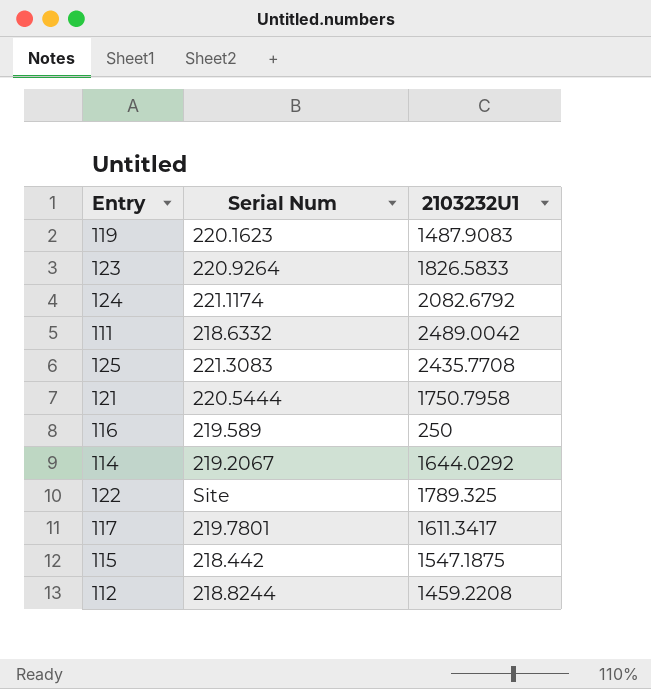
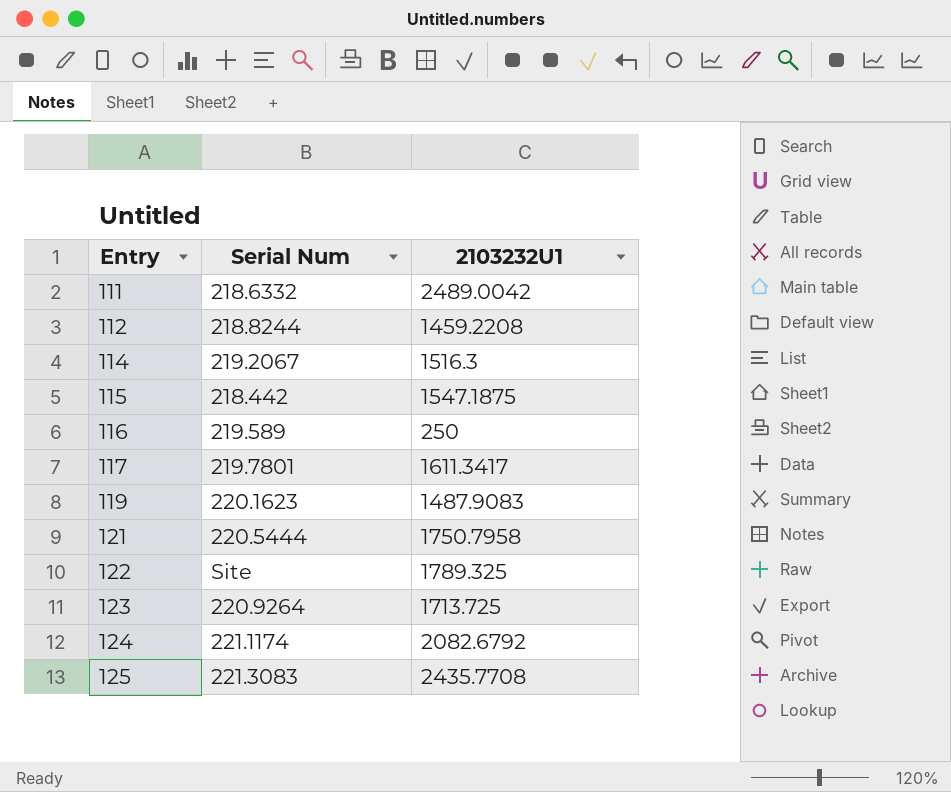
row order: none -> Entry ascending
114 | 2103232U1: 1644.0292 -> 1516.3
123 | 2103232U1: 1826.5833 -> 1713.725

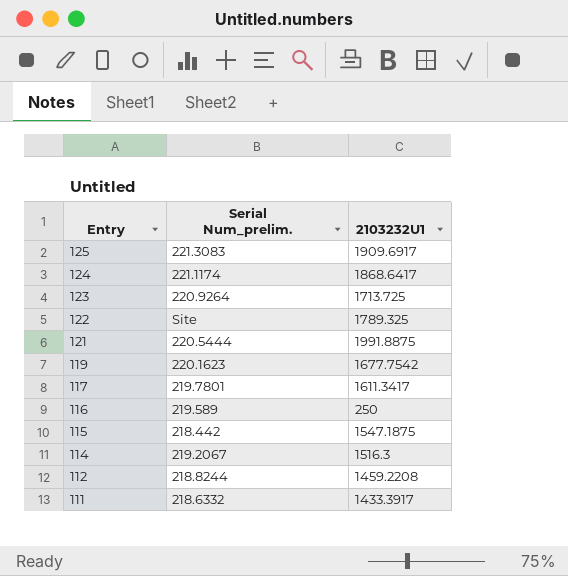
row order: Entry ascending -> Entry descending
column name: Serial Num -> Serial Num_prelim.
125 | 2103232U1: 2435.7708 -> 1909.6917
124 | 2103232U1: 2082.6792 -> 1868.6417
121 | 2103232U1: 1750.7958 -> 1991.8875
119 | 2103232U1: 1487.9083 -> 1677.7542
111 | 2103232U1: 2489.0042 -> 1433.3917

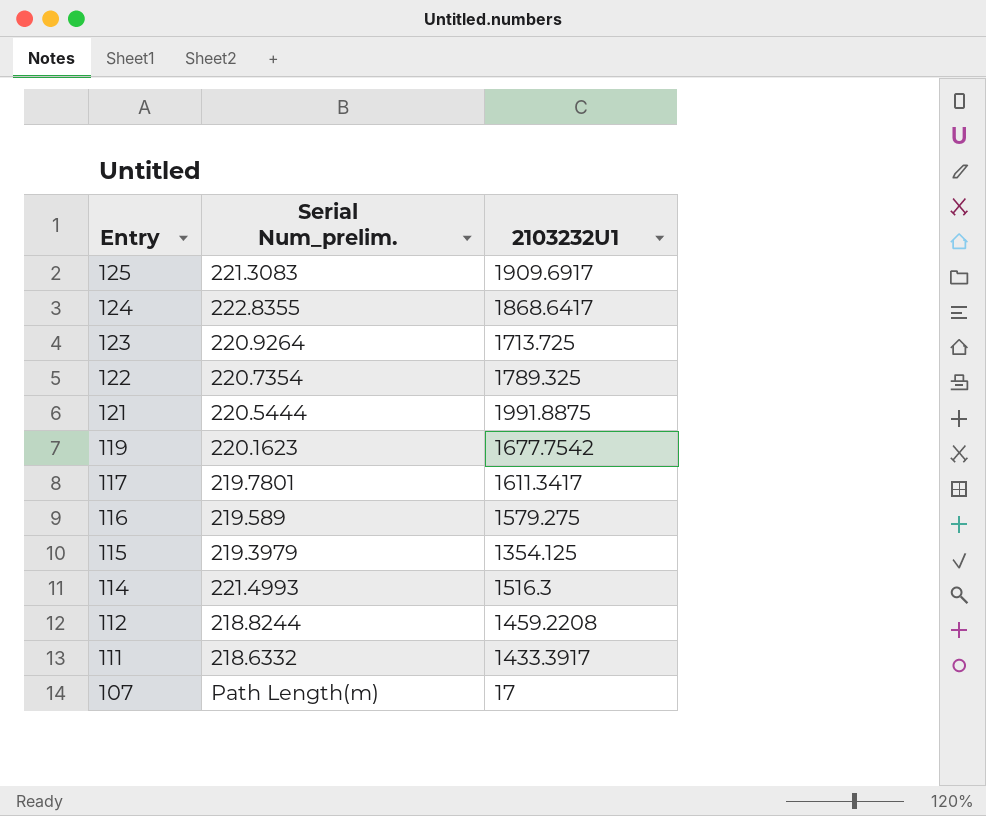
124 | Serial Num_prelim.: 221.1174 -> 222.8355
122 | Serial Num_prelim.: Site -> 220.7354
116 | 2103232U1: 250 -> 1579.275
115 | Serial Num_prelim.: 218.442 -> 219.3979
115 | 2103232U1: 1547.1875 -> 1354.125
114 | Serial Num_prelim.: 219.2067 -> 221.4993
row 107: none -> Path Length(m) | 17

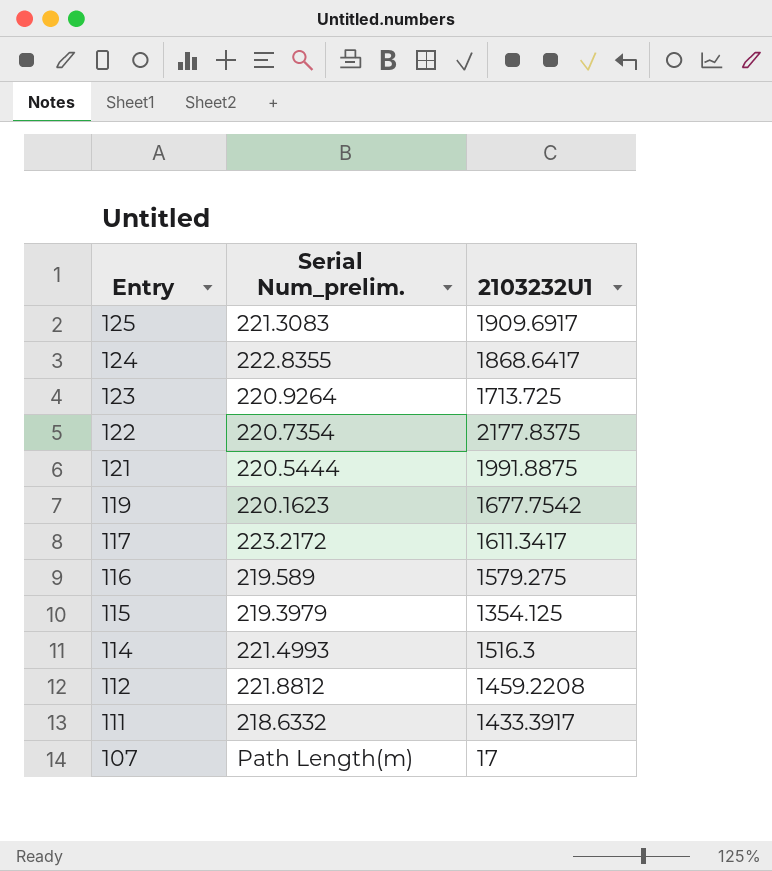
122 | 2103232U1: 1789.325 -> 2177.8375
117 | Serial Num_prelim.: 219.7801 -> 223.2172
112 | Serial Num_prelim.: 218.8244 -> 221.8812

